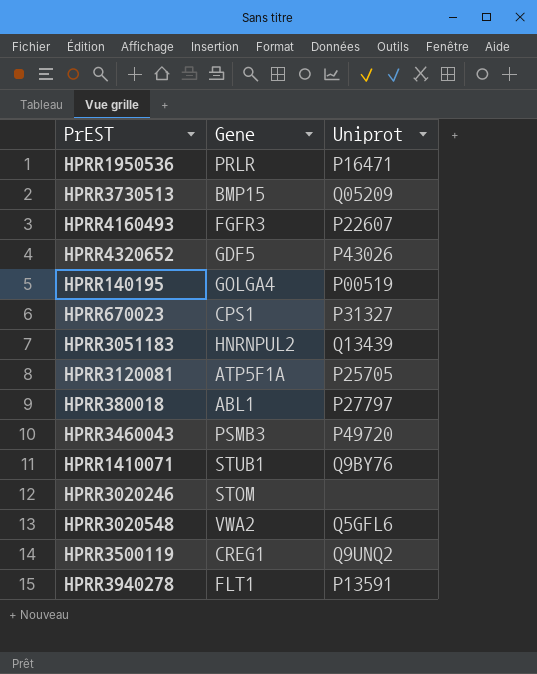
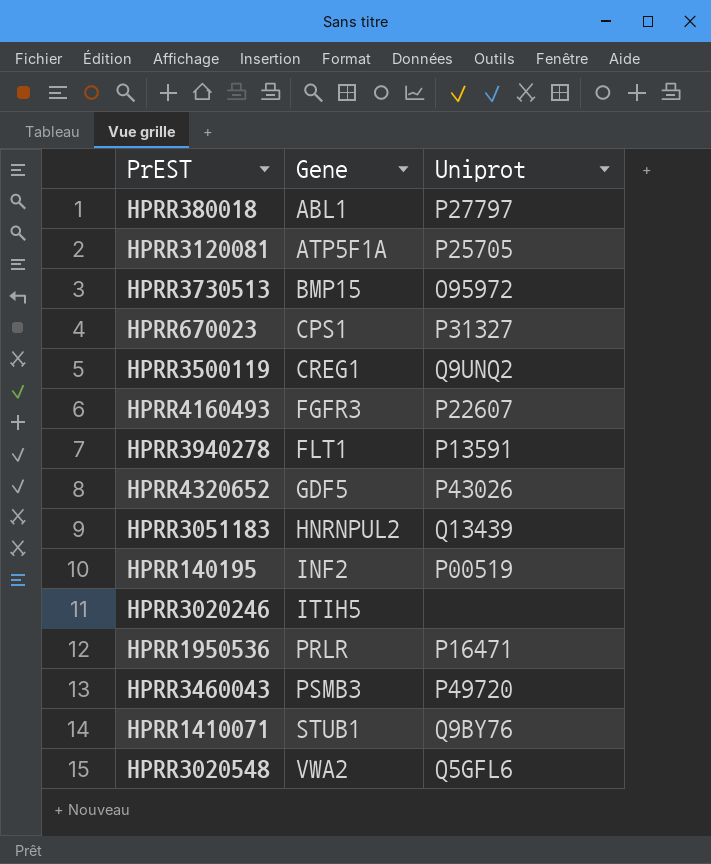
row order: none -> Gene ascending
HPRR3730513 | Uniprot: Q05209 -> O95972
HPRR140195 | Gene: GOLGA4 -> INF2
HPRR3020246 | Gene: STOM -> ITIH5

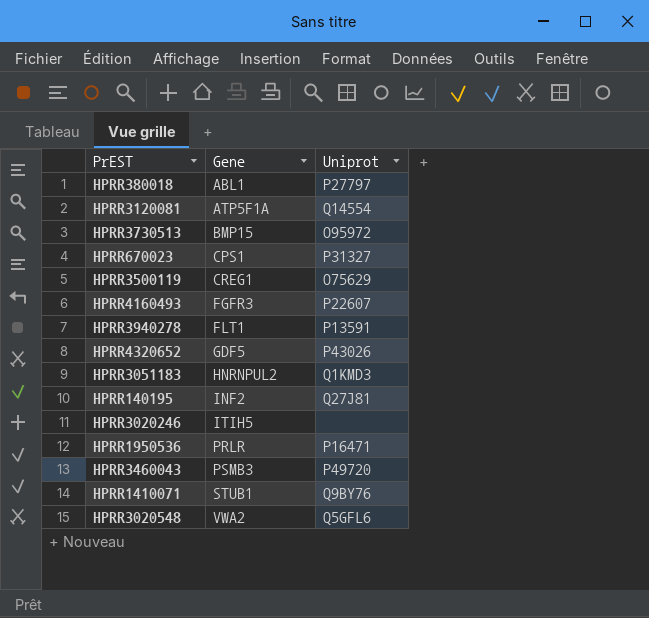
HPRR3120081 | Uniprot: P25705 -> Q14554
HPRR3500119 | Uniprot: Q9UNQ2 -> O75629
HPRR3051183 | Uniprot: Q13439 -> Q1KMD3
HPRR140195 | Uniprot: P00519 -> Q27J81

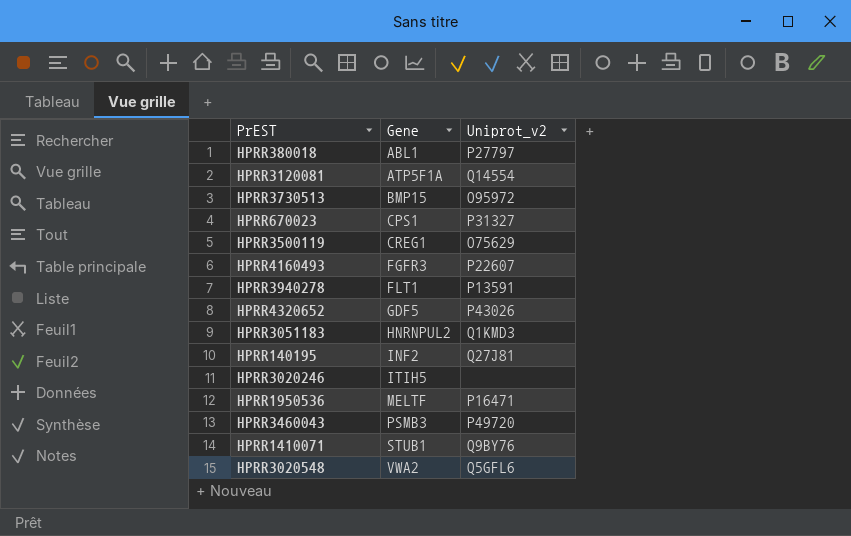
column name: Uniprot -> Uniprot_v2
HPRR1950536 | Gene: PRLR -> MELTF

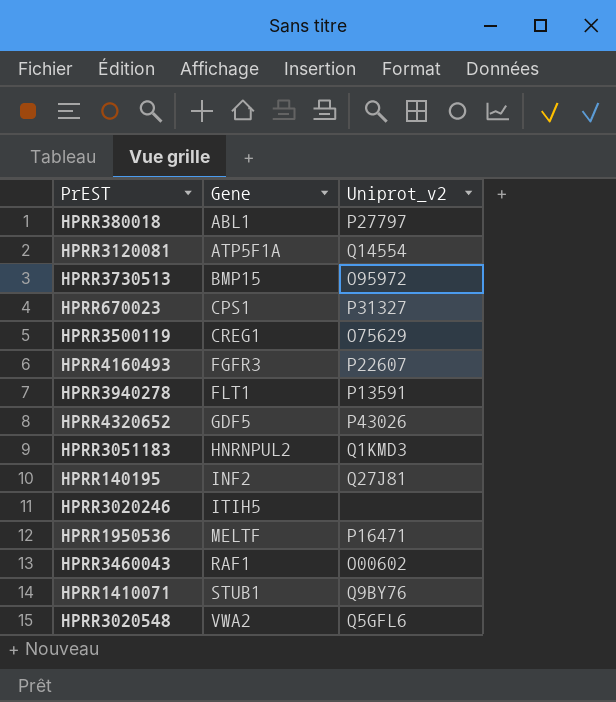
HPRR3460043 | Gene: PSMB3 -> RAF1
HPRR3460043 | Uniprot_v2: P49720 -> O00602

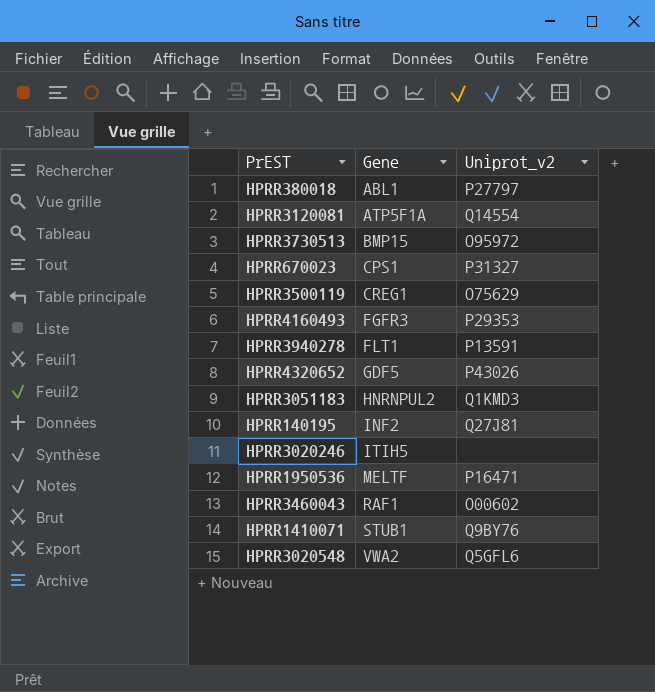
HPRR4160493 | Uniprot_v2: P22607 -> P29353

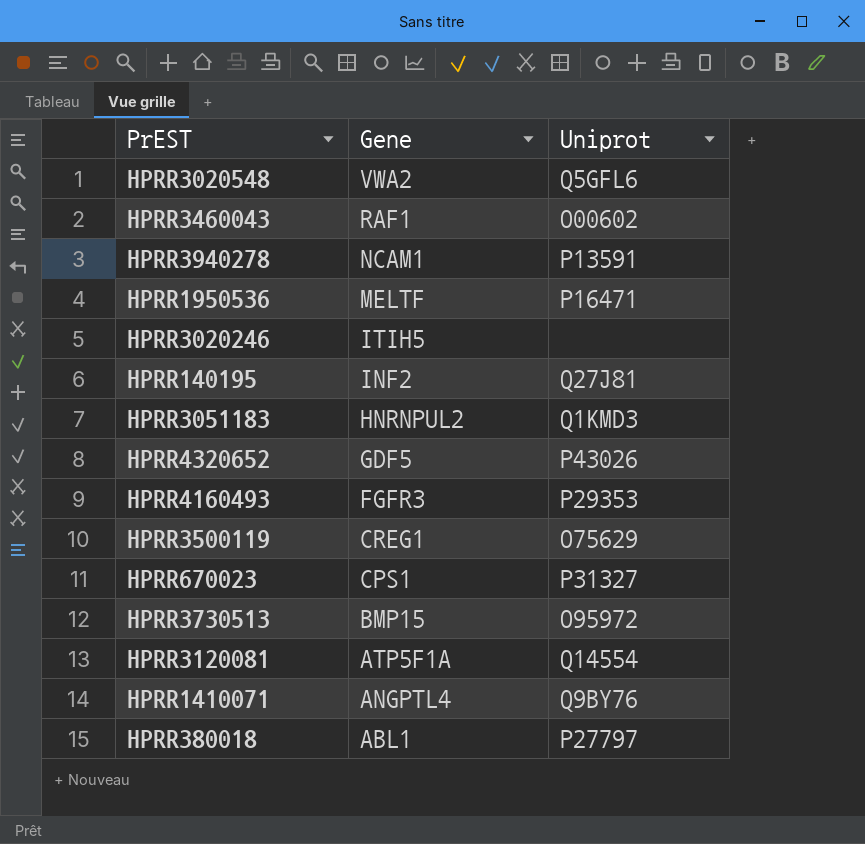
row order: Gene ascending -> Gene descending
column name: Uniprot_v2 -> Uniprot
HPRR3940278 | Gene: FLT1 -> NCAM1
HPRR1410071 | Gene: STUB1 -> ANGPTL4

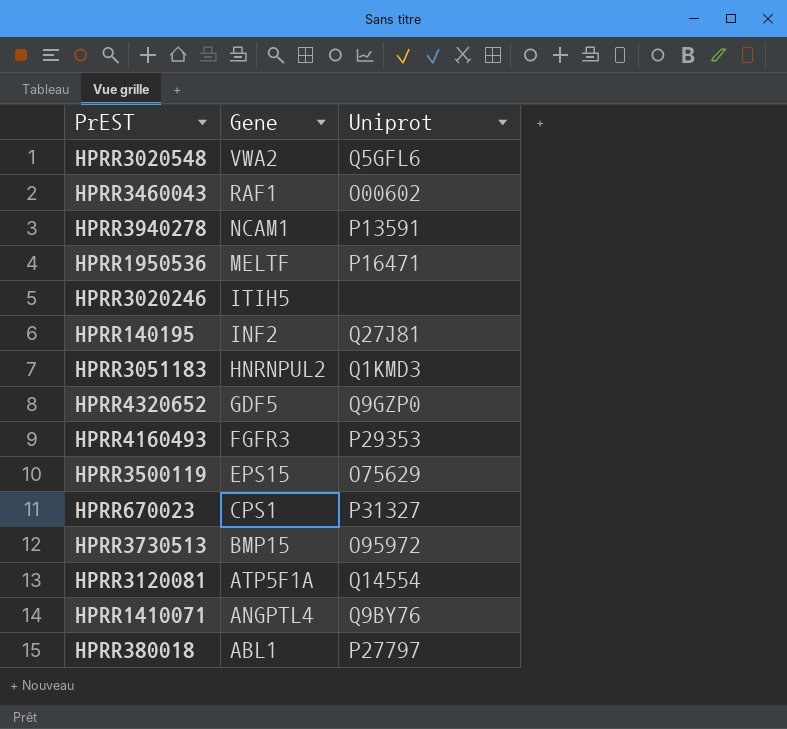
HPRR4320652 | Uniprot: P43026 -> Q9GZP0
HPRR3500119 | Gene: CREG1 -> EPS15

